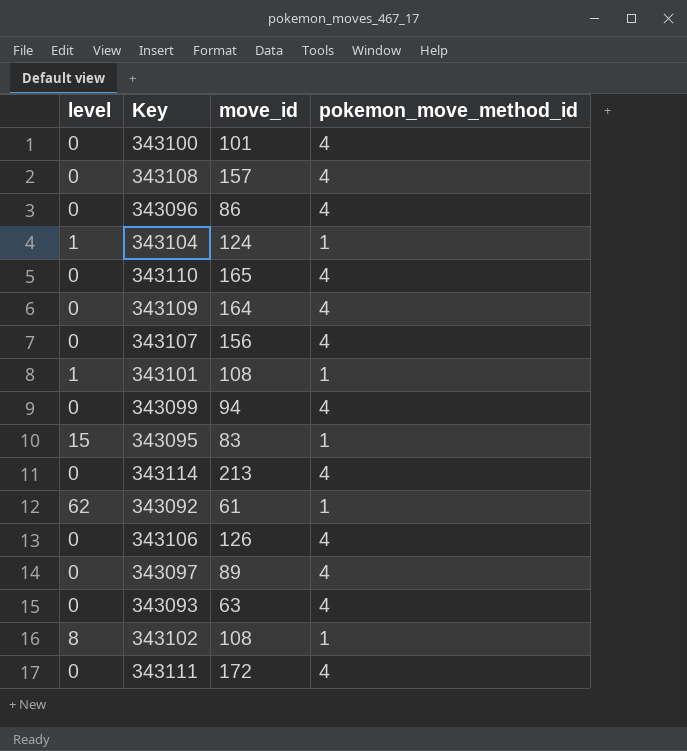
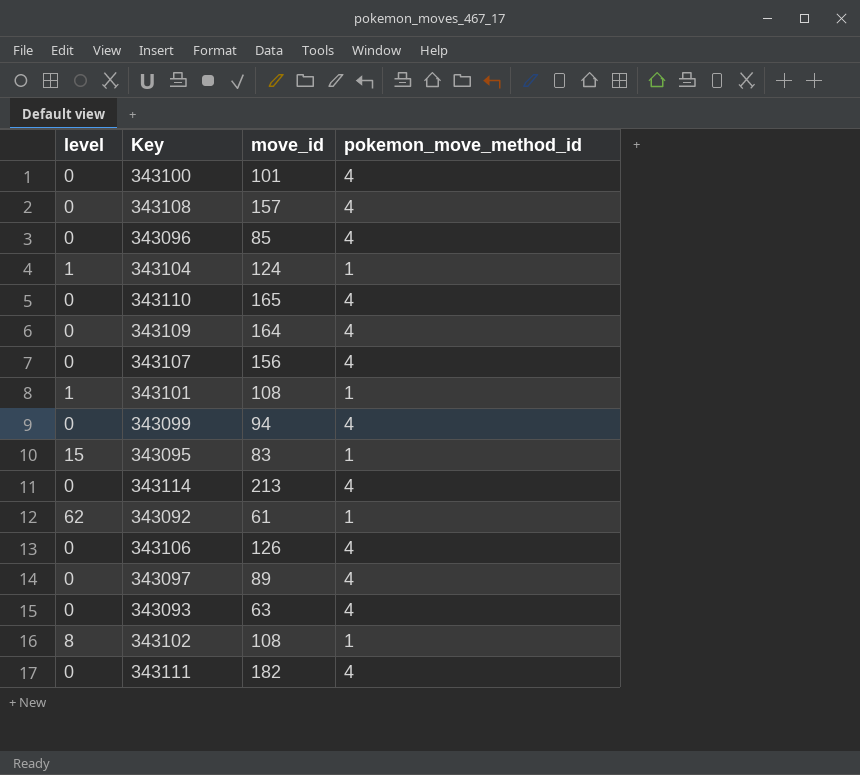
343096 | move_id: 86 -> 85
343111 | move_id: 172 -> 182

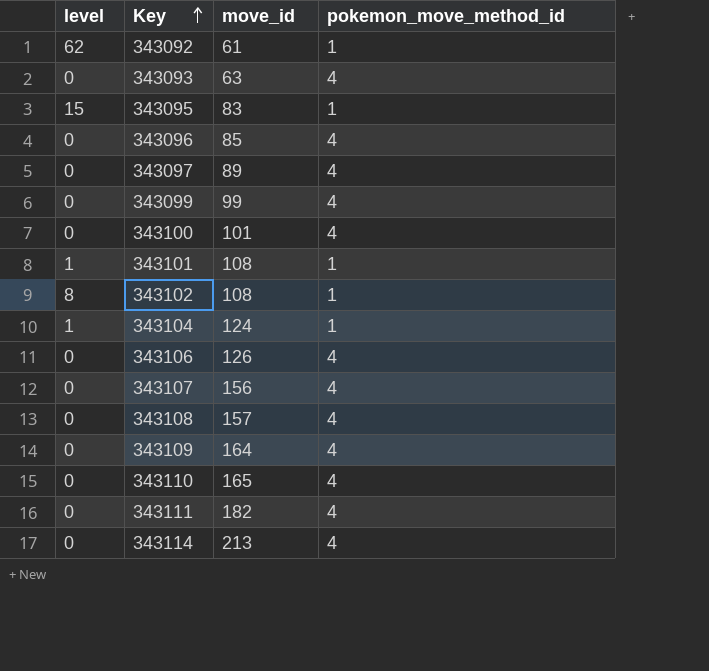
row order: none -> Key ascending
343099 | move_id: 94 -> 99

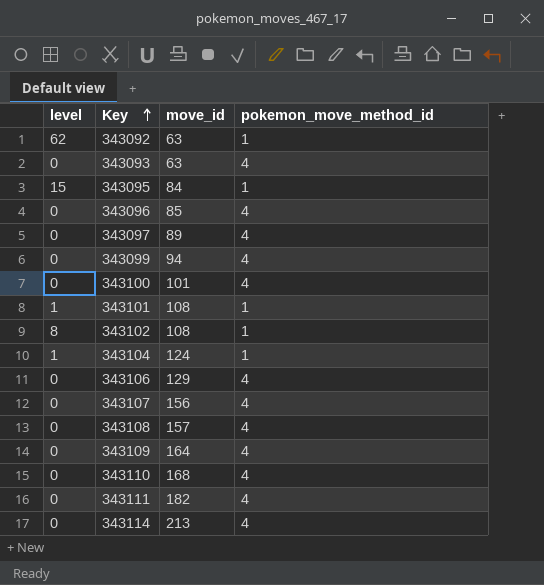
343092 | move_id: 61 -> 63
343095 | move_id: 83 -> 84
343099 | move_id: 99 -> 94
343106 | move_id: 126 -> 129
343110 | move_id: 165 -> 168

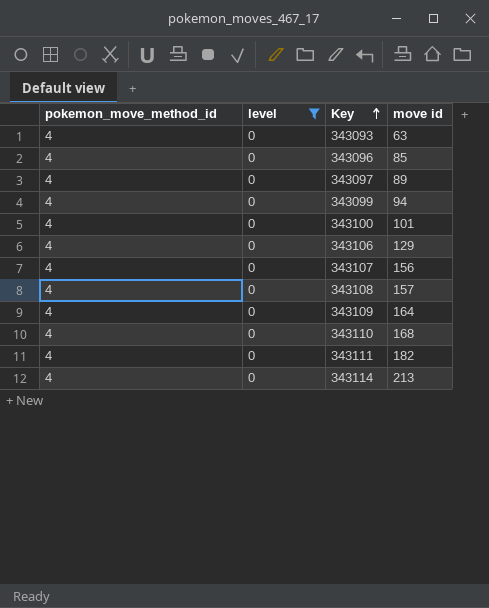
filter: none -> level = 0
column pokemon_move_method_id | position: 4 -> 1
column name: move_id -> move id

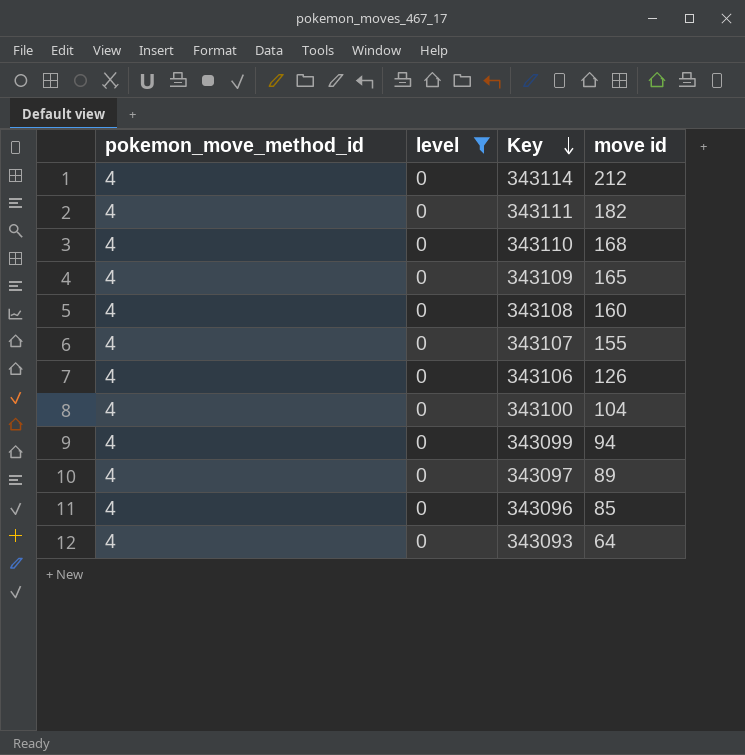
row order: Key ascending -> Key descending
343114 | move id: 213 -> 212
343109 | move id: 164 -> 165
343108 | move id: 157 -> 160
343107 | move id: 156 -> 155
343106 | move id: 129 -> 126
343100 | move id: 101 -> 104
343093 | move id: 63 -> 64

